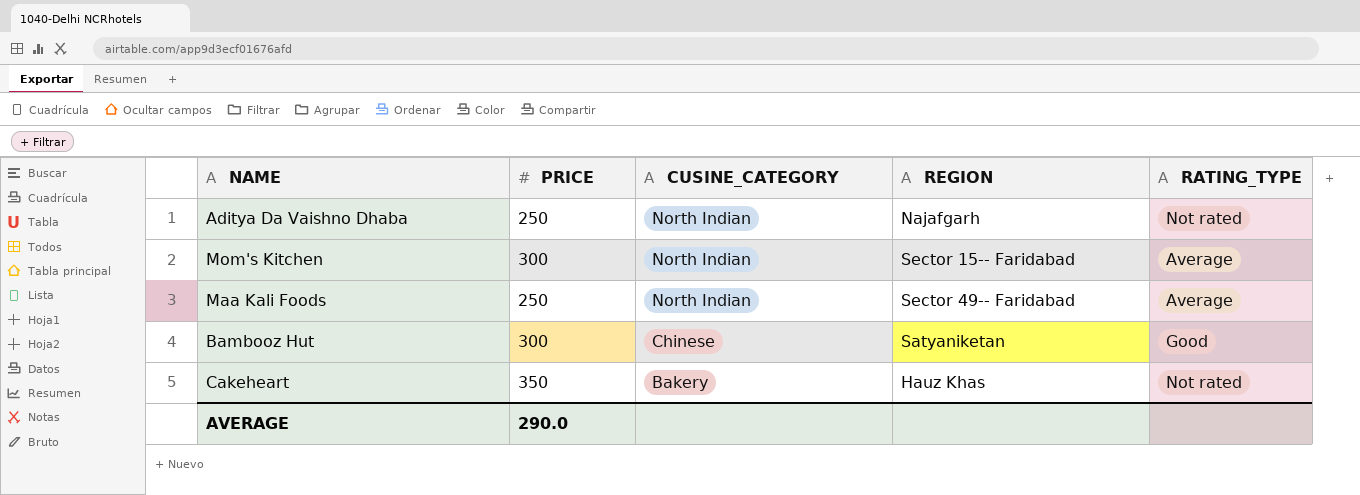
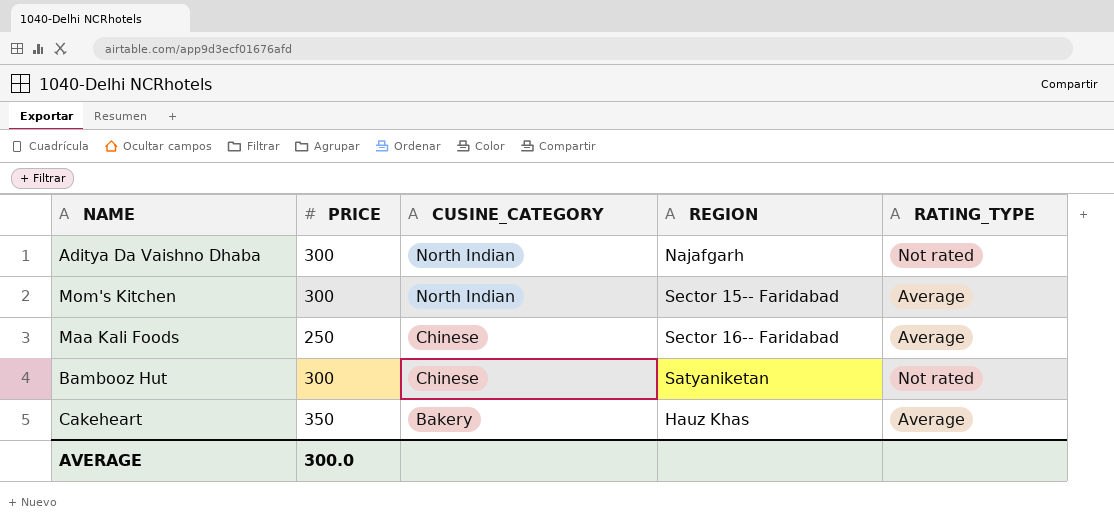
Aditya Da Vaishno Dhaba | PRICE: 250 -> 300
Maa Kali Foods | CUSINE_CATEGORY: North Indian -> Chinese
Maa Kali Foods | REGION: Sector 49-- Faridabad -> Sector 16-- Faridabad
Bambooz Hut | RATING_TYPE: Good -> Not rated
Cakeheart | RATING_TYPE: Not rated -> Average
AVERAGE | PRICE: 290.0 -> 300.0

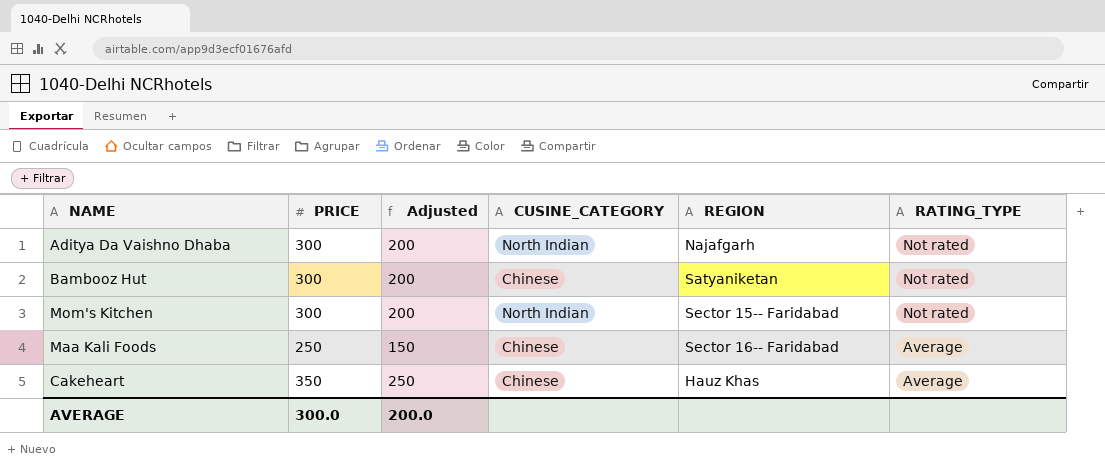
row order: CUSINE_CATEGORY descending -> RATING_TYPE descending
column Adjusted | formula: none -> [PRICE] - 100
Mom's Kitchen | RATING_TYPE: Average -> Not rated
Cakeheart | CUSINE_CATEGORY: Bakery -> Chinese

